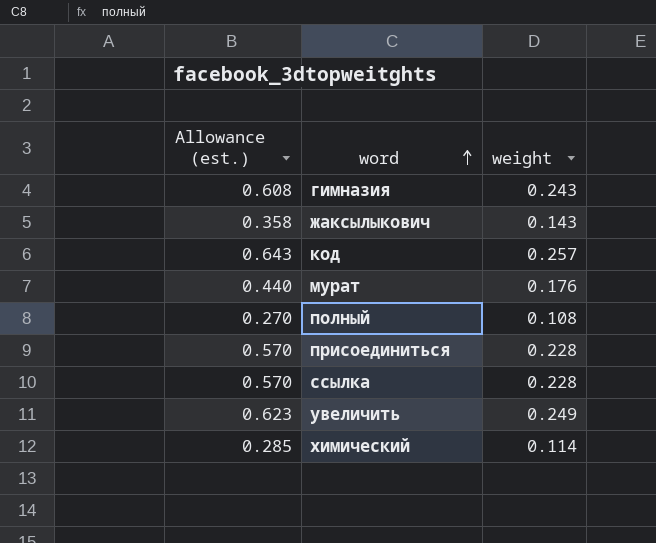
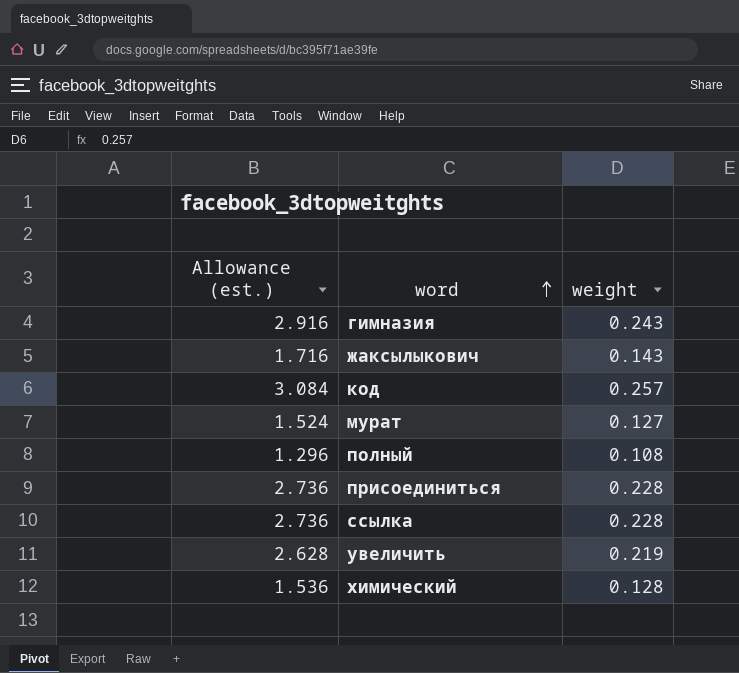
column Allowance (est.) | formula: [weight] * 2.5 -> [weight] * 12
мурат | weight: 0.176 -> 0.127
увеличить | weight: 0.249 -> 0.219
химический | weight: 0.114 -> 0.128

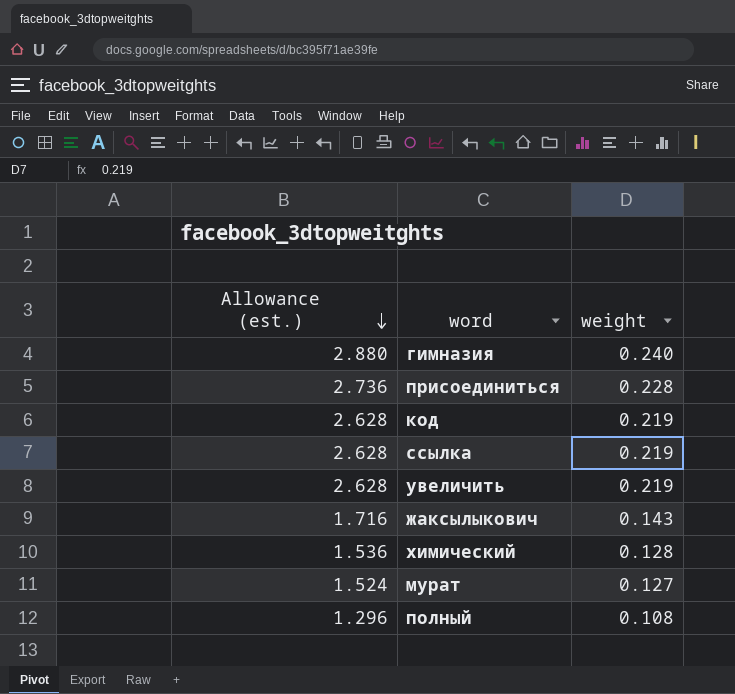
row order: word ascending -> Allowance (est.) descending
гимназия | Allowance (est.): 2.916 -> 2.880
гимназия | weight: 0.243 -> 0.240
код | Allowance (est.): 3.084 -> 2.628
код | weight: 0.257 -> 0.219
ссылка | Allowance (est.): 2.736 -> 2.628
ссылка | weight: 0.228 -> 0.219

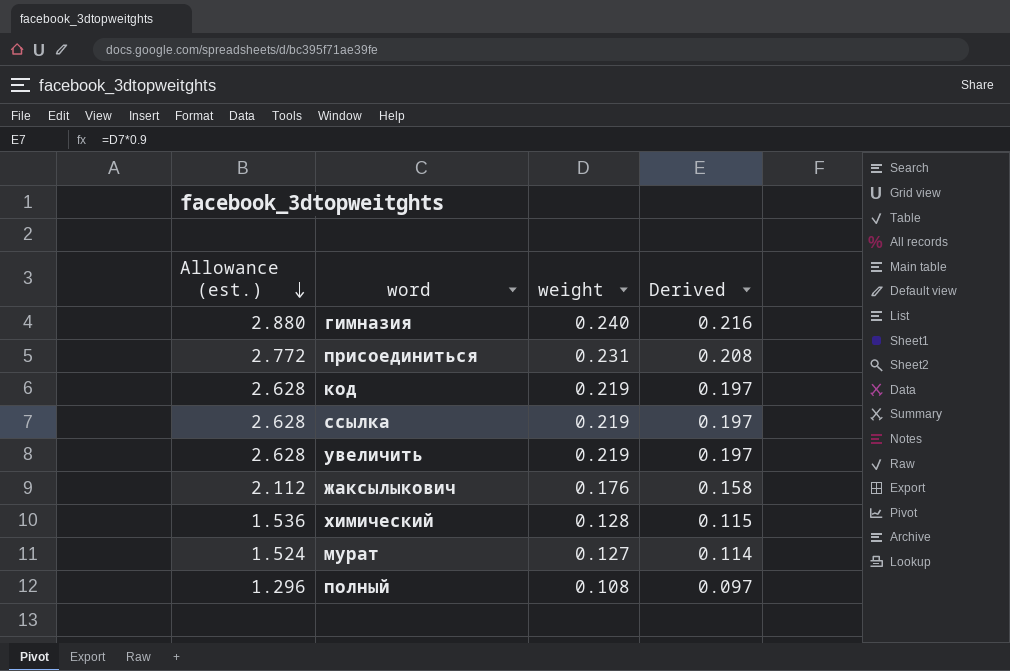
column Derived | formula: none -> [weight] * 0.9
присоединиться | Allowance (est.): 2.736 -> 2.772
присоединиться | weight: 0.228 -> 0.231
жаксылыкович | Allowance (est.): 1.716 -> 2.112
жаксылыкович | weight: 0.143 -> 0.176

